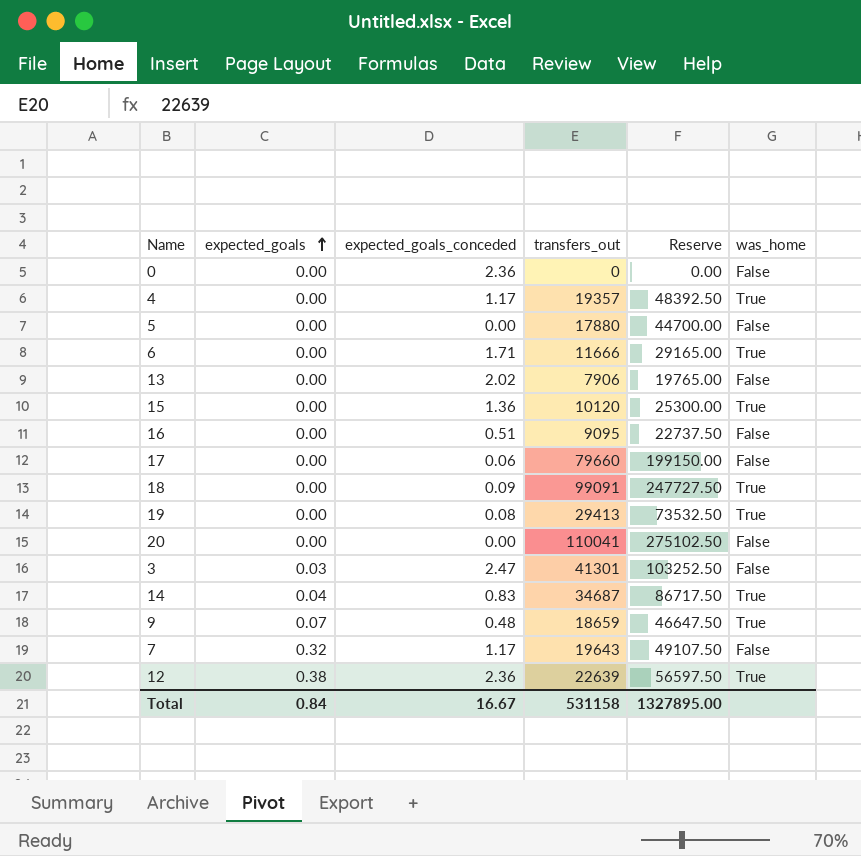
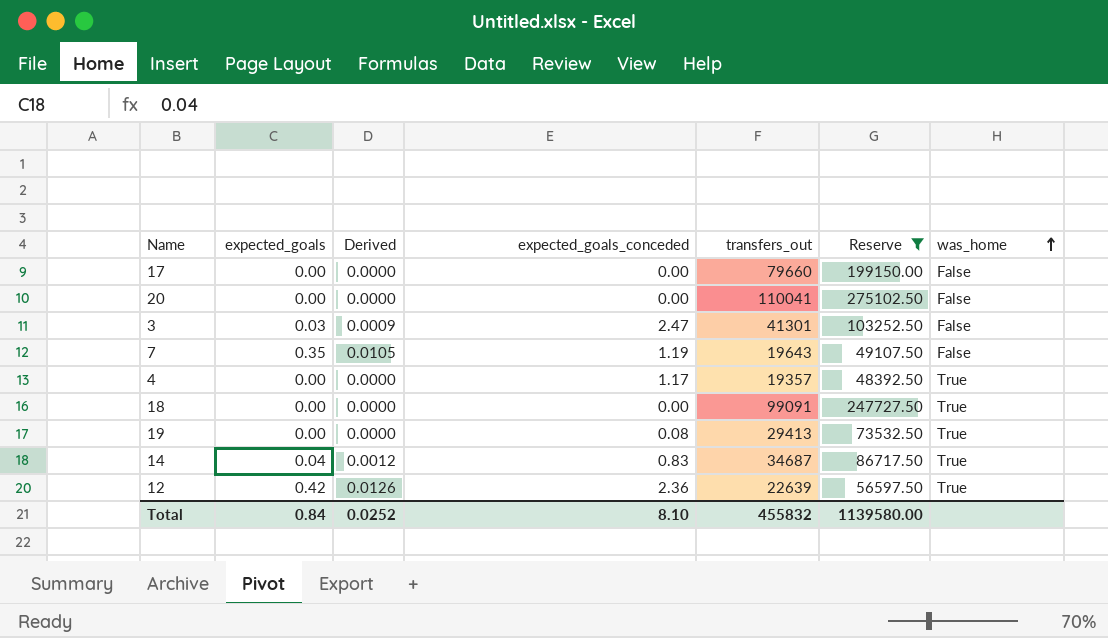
filter: none -> Reserve >= 48392.50
row order: expected_goals ascending -> was_home ascending
column Derived | formula: none -> [expected_goals] * 0.03
17 | expected_goals_conceded: 0.06 -> 0.00
7 | expected_goals: 0.32 -> 0.35
7 | expected_goals_conceded: 1.17 -> 1.19
18 | expected_goals_conceded: 0.09 -> 0.00
12 | expected_goals: 0.38 -> 0.42
Total | expected_goals_conceded: 16.67 -> 8.10
Total | transfers_out: 531158 -> 455832
Total | Reserve: 1327895.00 -> 1139580.00

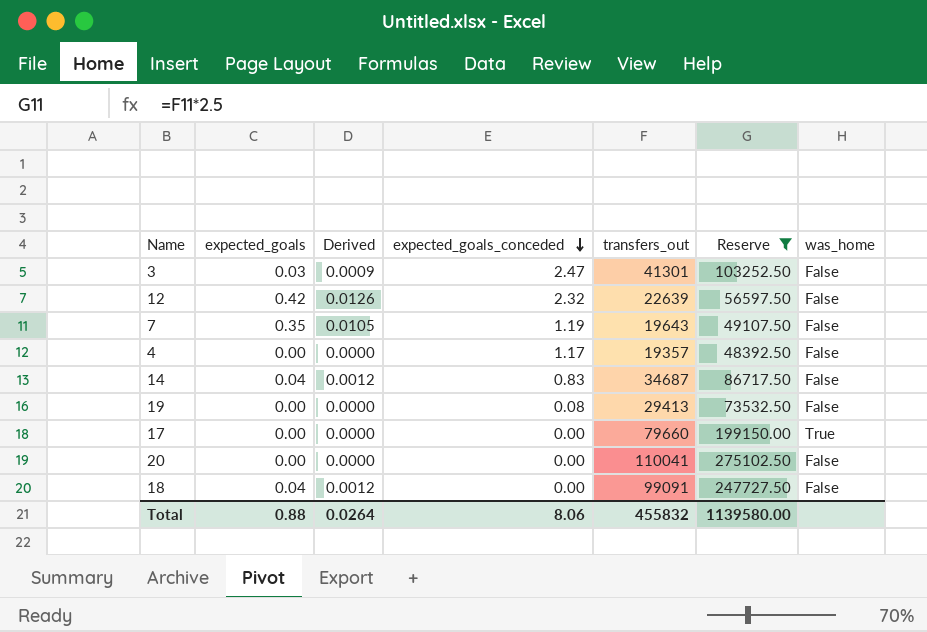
row order: was_home ascending -> expected_goals_conceded descending
12 | expected_goals_conceded: 2.36 -> 2.32
12 | was_home: True -> False
4 | was_home: True -> False
14 | was_home: True -> False
19 | was_home: True -> False
17 | was_home: False -> True
18 | expected_goals: 0.00 -> 0.04
18 | Derived: 0.0000 -> 0.0012
18 | was_home: True -> False
Total | expected_goals: 0.84 -> 0.88
Total | Derived: 0.0252 -> 0.0264
Total | expected_goals_conceded: 8.10 -> 8.06

